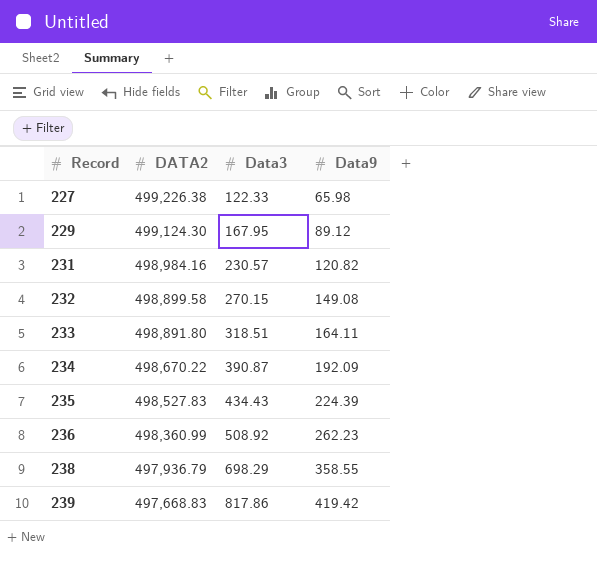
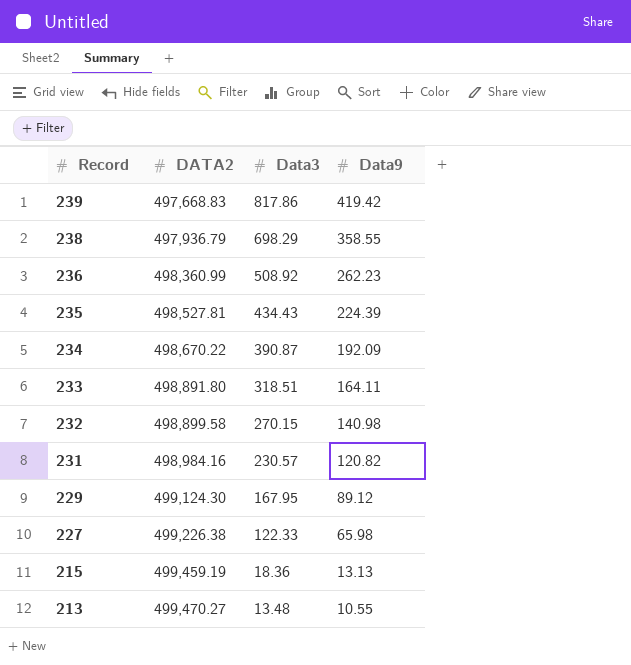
row order: Record ascending -> Record descending
235 | DATA2: 498,527.83 -> 498,527.81
232 | Data9: 149.08 -> 140.98
row 215: none -> 499,459.19 | 18.36 | 13.13
row 213: none -> 499,470.27 | 13.48 | 10.55

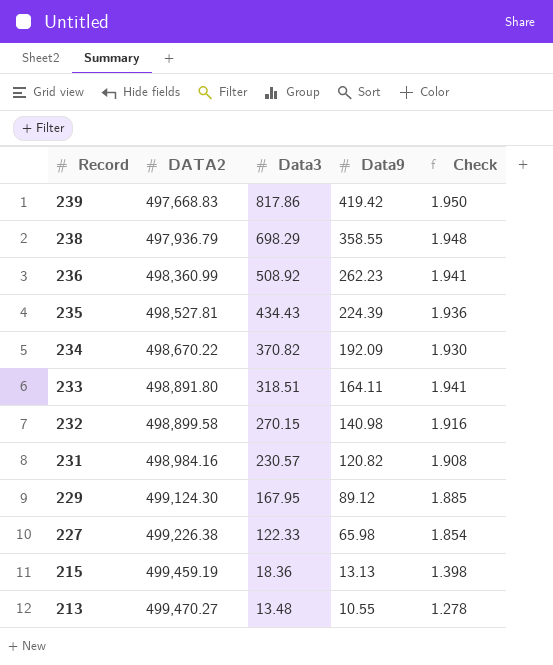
column Check | formula: none -> [Data3] / [Data9]
234 | Data3: 390.87 -> 370.82

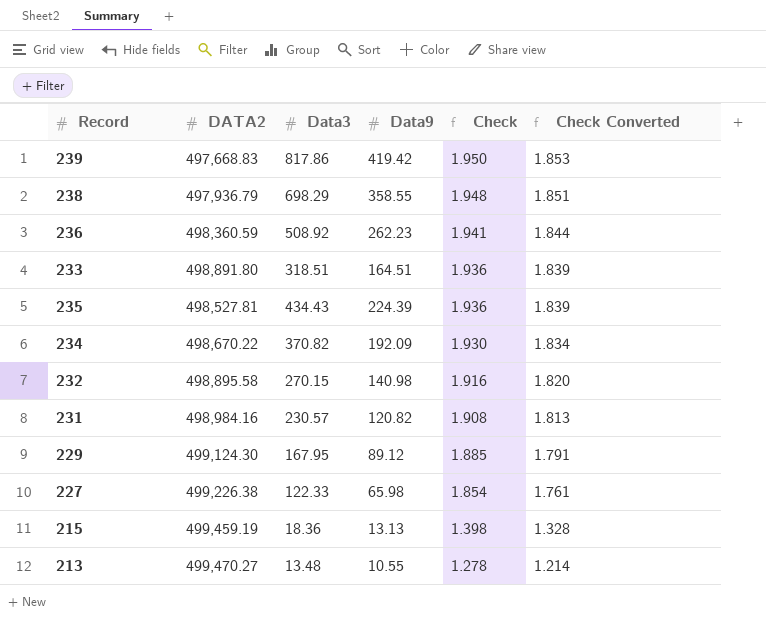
row order: Record descending -> Check descending
column Check Converted | formula: none -> [Check] * 0.95
236 | DATA2: 498,360.99 -> 498,360.59
233 | Data9: 164.11 -> 164.51
233 | Check: 1.941 -> 1.936
232 | DATA2: 498,899.58 -> 498,895.58

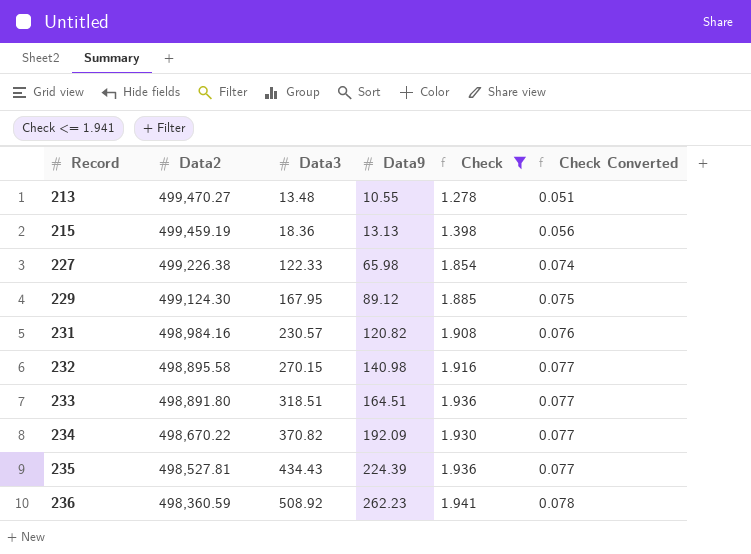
filter: none -> Check <= 1.941
row order: Check descending -> Record ascending
column name: DATA2 -> Data2
column Check Converted | formula: [Check] * 0.95 -> [Check] * 0.04

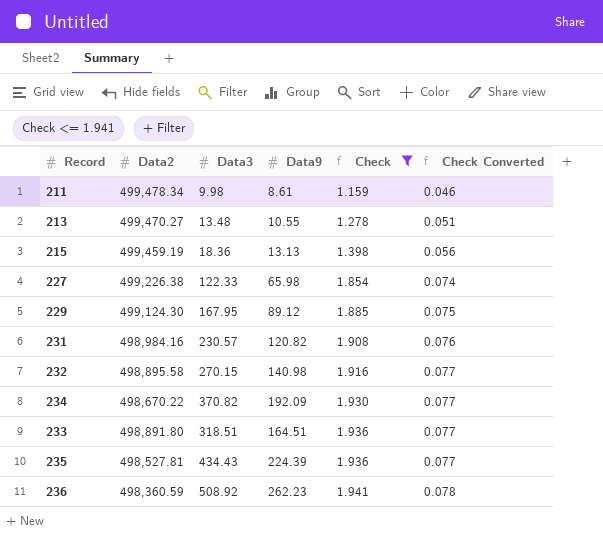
row order: Record ascending -> Check ascending
row 211: none -> 499,478.34 | 9.98 | 8.61 | 1.159 | 0.046

